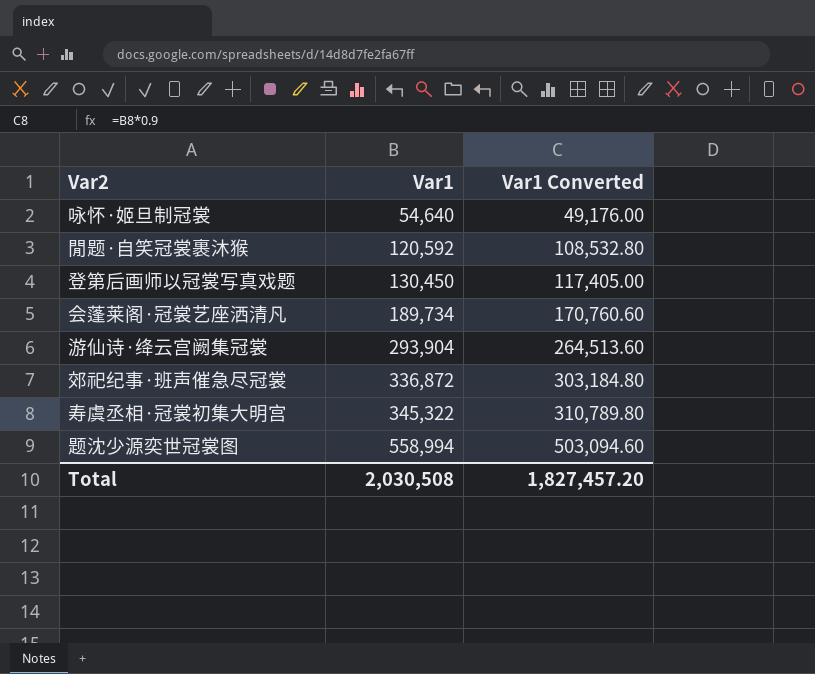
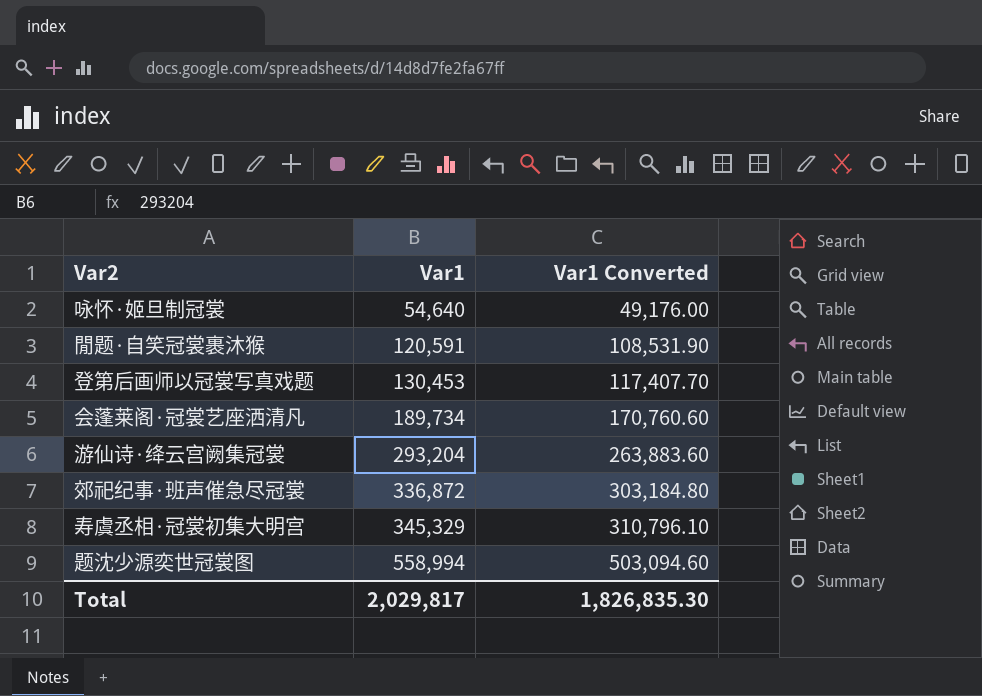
閒题·自笑冠裳裹沐猴 | Var1: 120,592 -> 120,591
閒题·自笑冠裳裹沐猴 | Var1 Converted: 108,532.80 -> 108,531.90
登第后画师以冠裳写真戏题 | Var1: 130,450 -> 130,453
登第后画师以冠裳写真戏题 | Var1 Converted: 117,405.00 -> 117,407.70
游仙诗·绛云宫阙集冠裳 | Var1: 293,904 -> 293,204
游仙诗·绛云宫阙集冠裳 | Var1 Converted: 264,513.60 -> 263,883.60
寿虞丞相·冠裳初集大明宫 | Var1: 345,322 -> 345,329
寿虞丞相·冠裳初集大明宫 | Var1 Converted: 310,789.80 -> 310,796.10
Total | Var1: 2,030,508 -> 2,029,817
Total | Var1 Converted: 1,827,457.20 -> 1,826,835.30

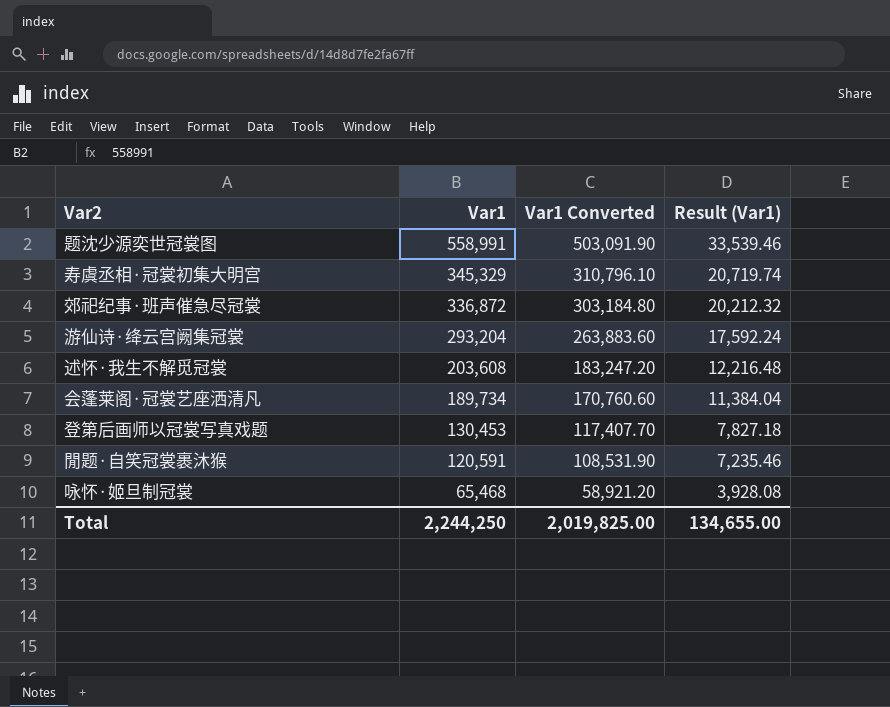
row order: Var1 ascending -> Var1 descending
column Result (Var1) | formula: none -> [Var1] * 0.06
题沈少源奕世冠裳图 | Var1: 558,994 -> 558,991
题沈少源奕世冠裳图 | Var1 Converted: 503,094.60 -> 503,091.90
row 述怀·我生不解觅冠裳: none -> 203,608 | 183,247.20 | 12,216.48
咏怀·姬旦制冠裳 | Var1: 54,640 -> 65,468
咏怀·姬旦制冠裳 | Var1 Converted: 49,176.00 -> 58,921.20
Total | Var1: 2,029,817 -> 2,244,250
Total | Var1 Converted: 1,826,835.30 -> 2,019,825.00

